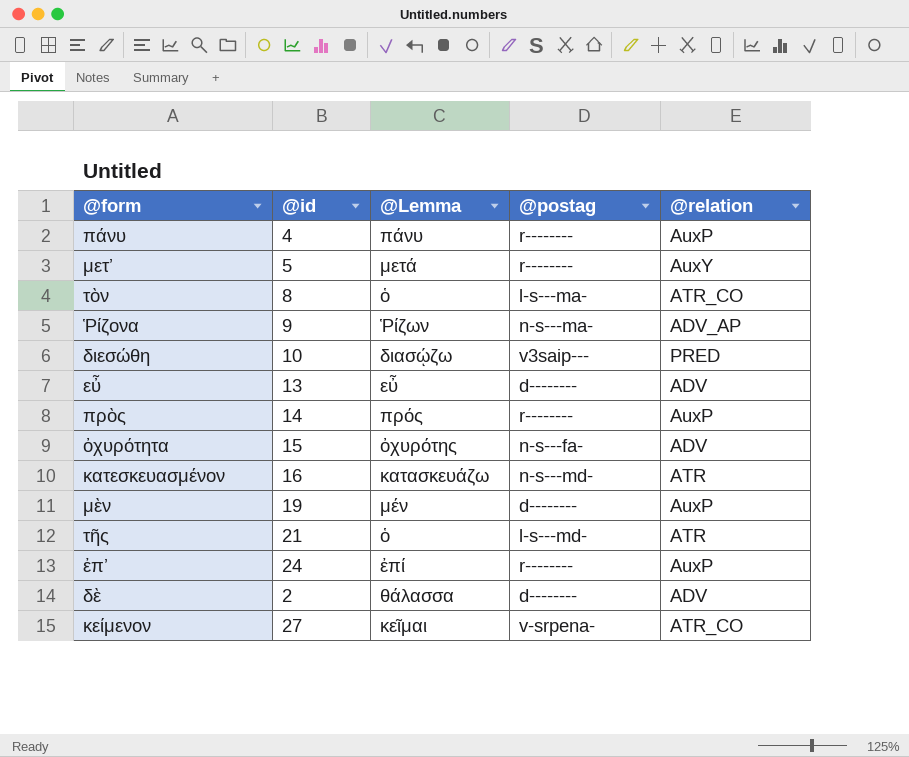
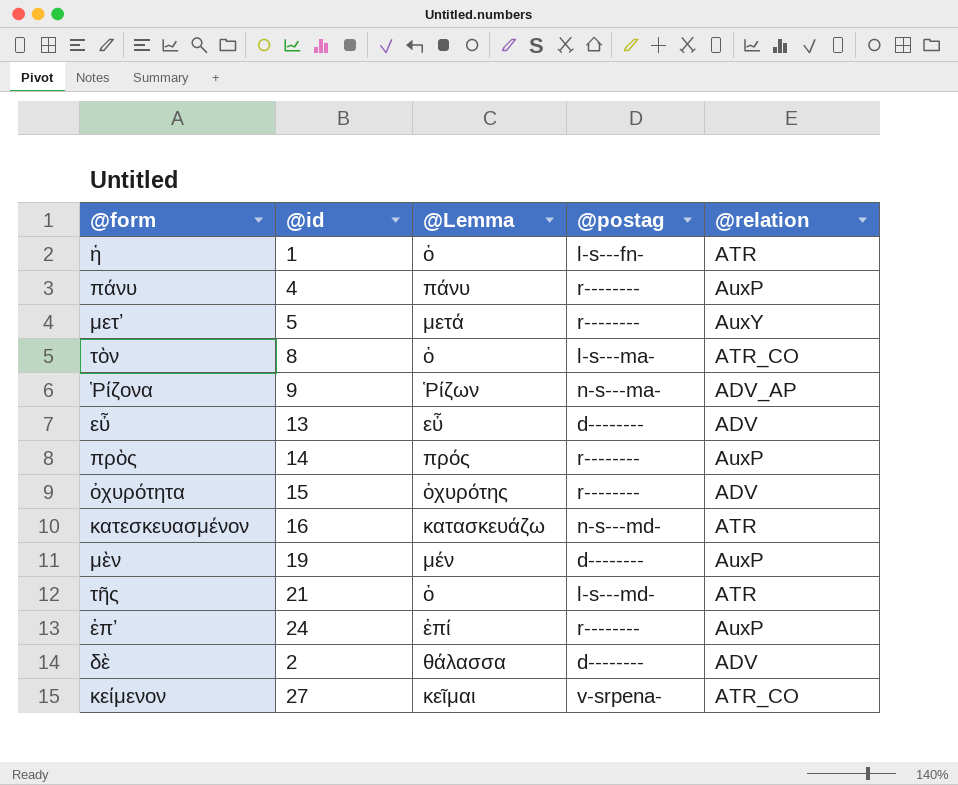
row διεσώθη: 10 | διασῴζω | v3saip--- | PRED -> none
row ἡ: none -> 1 | ὁ | l-s---fn- | ATR
ὀχυρότητα | @postag: n-s---fa- -> r--------

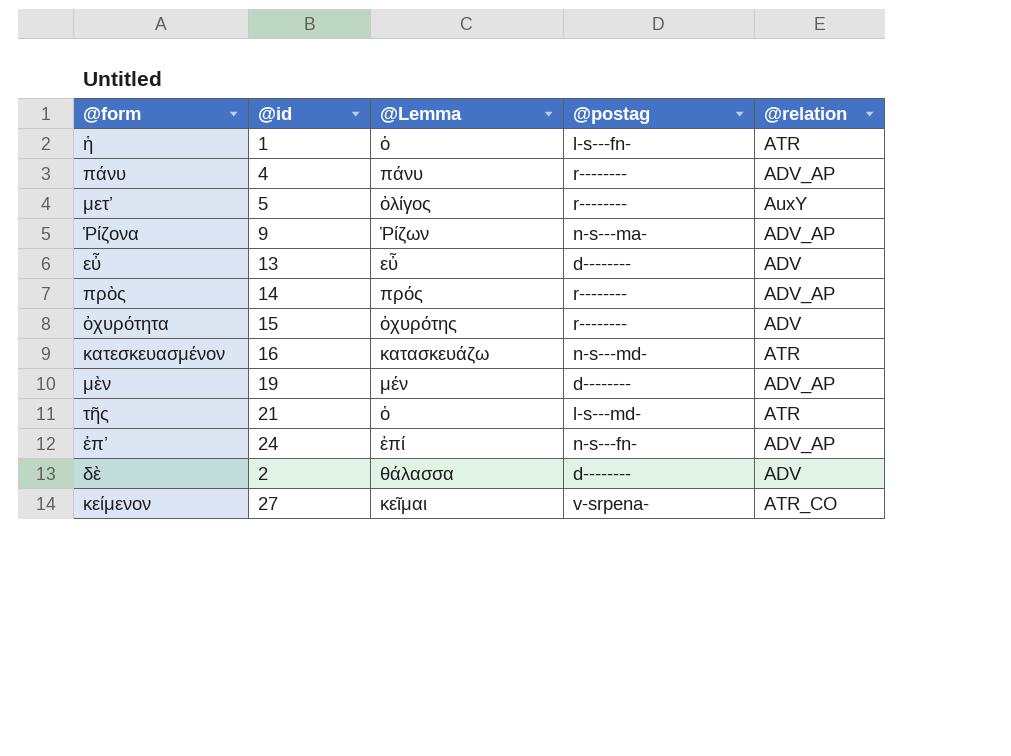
row τὸν: 8 | ὁ | l-s---ma- | ATR_CO -> none
πάνυ | @relation: AuxP -> ADV_AP
μετʼ | @Lemma: μετά -> ὀλίγος
πρὸς | @relation: AuxP -> ADV_AP
μὲν | @relation: AuxP -> ADV_AP
ἐπʼ | @postag: r-------- -> n-s---fn-
ἐπʼ | @relation: AuxP -> ADV_AP

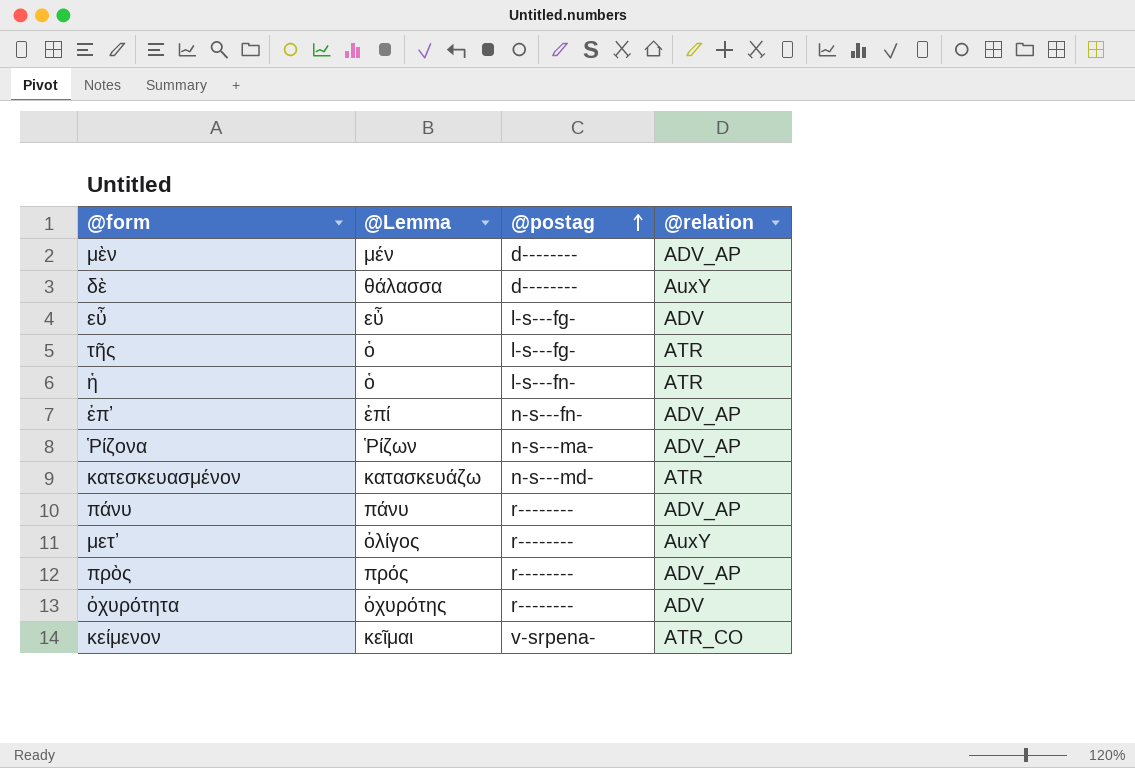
row order: none -> @postag ascending
column @id | position: 2 -> none
δὲ | @relation: ADV -> AuxY
εὖ | @postag: d-------- -> l-s---fg-
τῆς | @postag: l-s---md- -> l-s---fg-

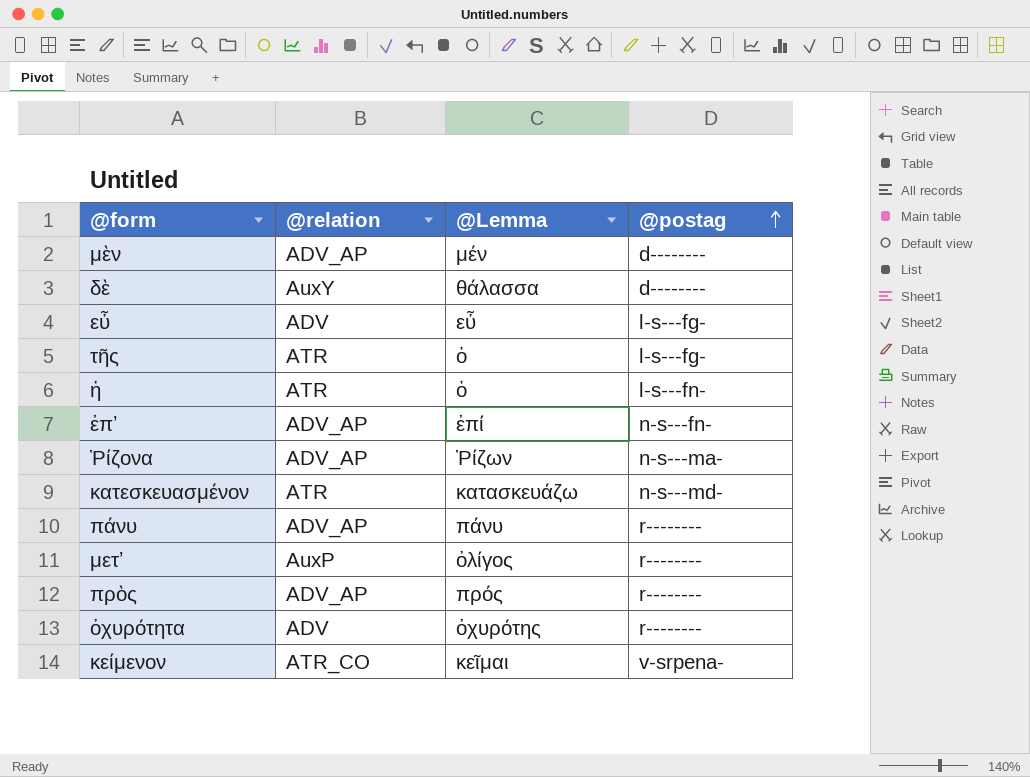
column @relation | position: 4 -> 2
μετʼ | @relation: AuxY -> AuxP

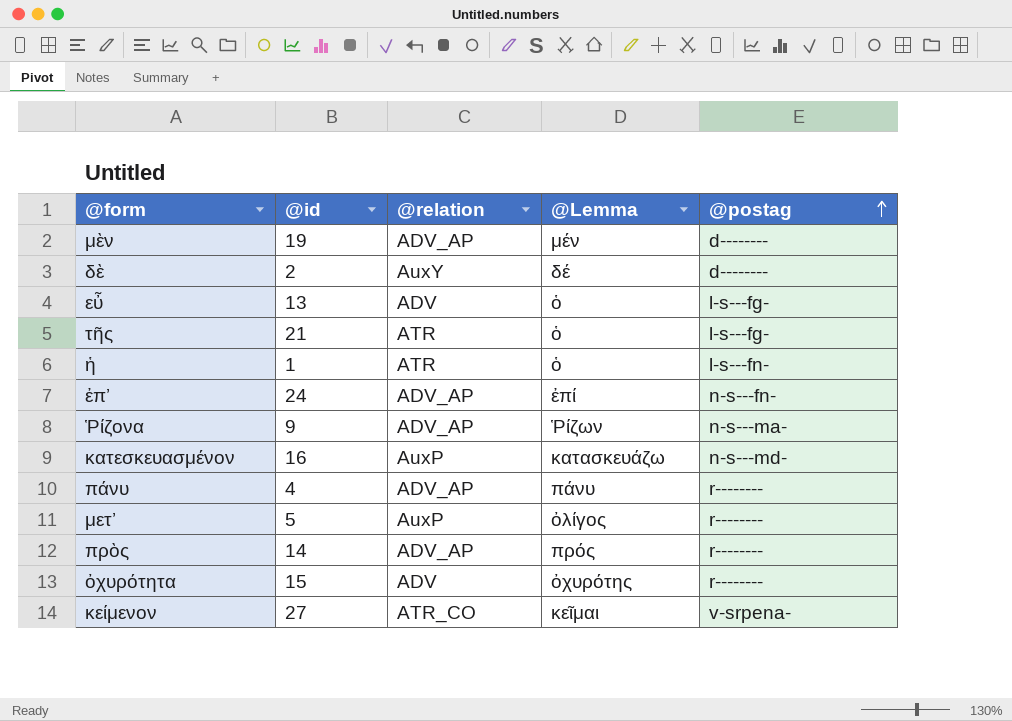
column @id | position: none -> 2
δὲ | @Lemma: θάλασσα -> δέ
εὖ | @Lemma: εὖ -> ὁ
κατεσκευασμένον | @relation: ATR -> AuxP

